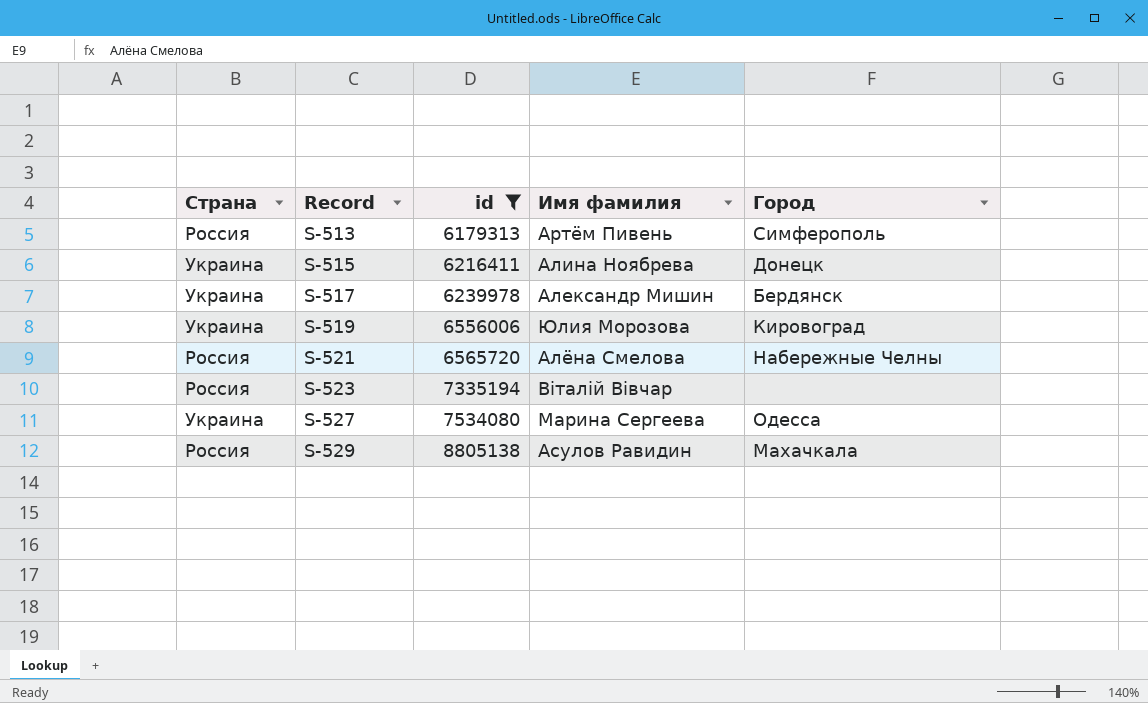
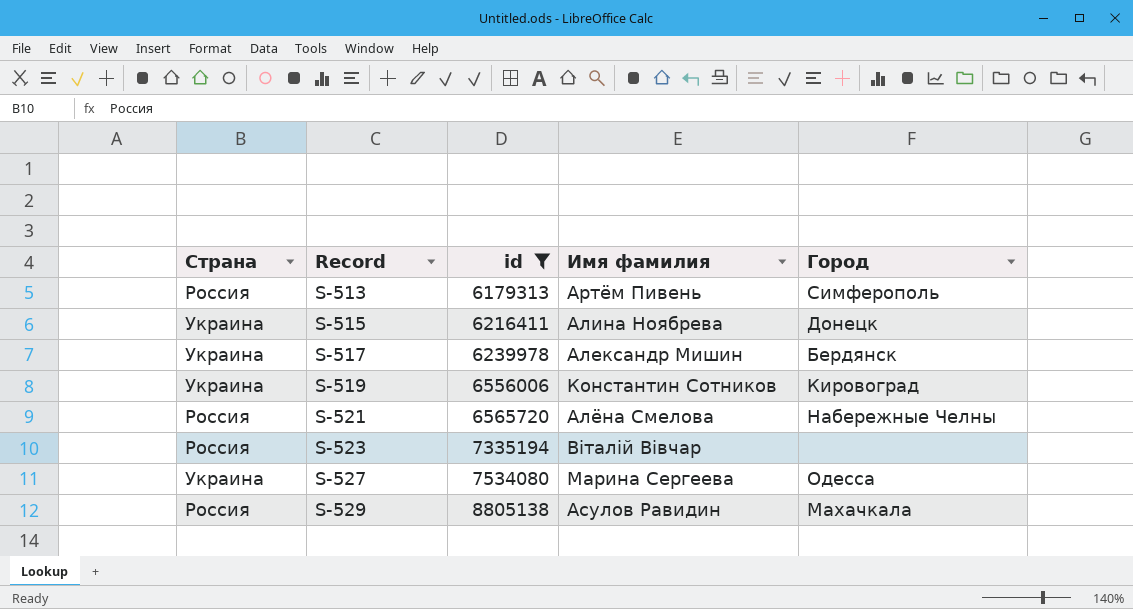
S-519 | Имя фамилия: Юлия Морозова -> Константин Сотников

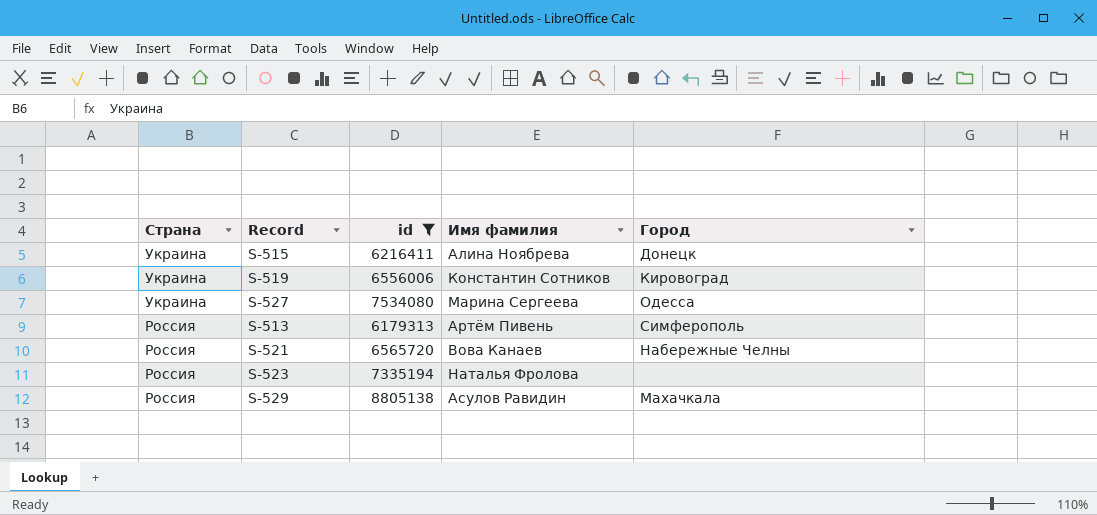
row order: Record ascending -> Страна descending
row S-517: Украина | 6239978 | Александр Мишин | Бердянск -> none
S-521 | Имя фамилия: Алёна Смелова -> Вова Канаев
S-523 | Имя фамилия: Віталій Вівчар -> Наталья Фролова

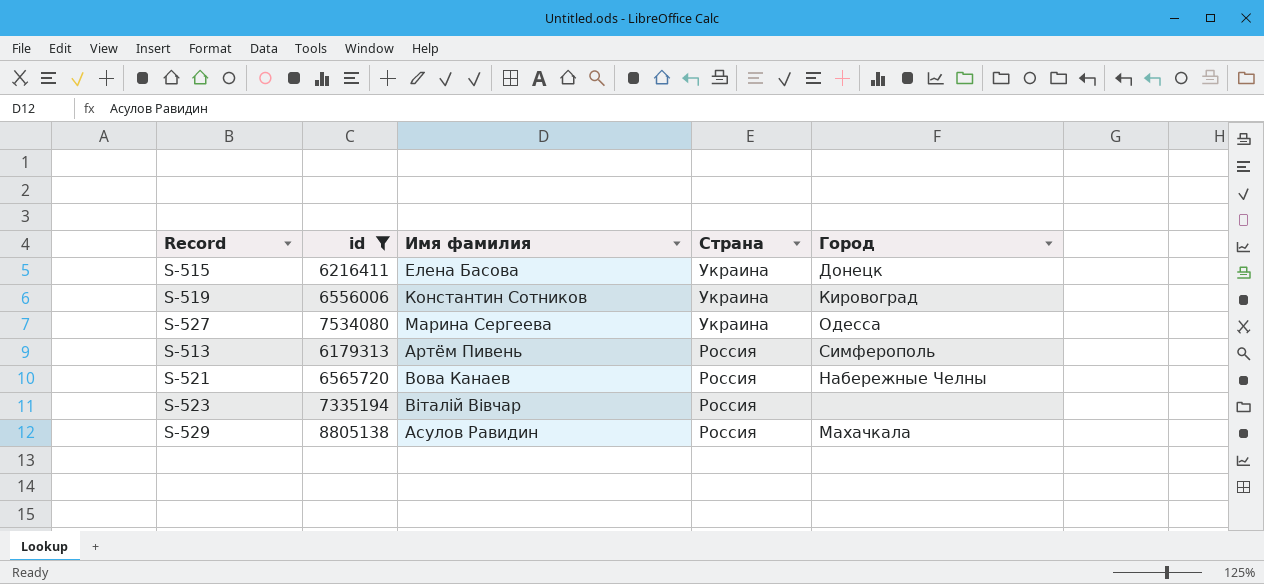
column Страна | position: 1 -> 4
S-515 | Имя фамилия: Алина Ноябрева -> Елена Басова
S-523 | Имя фамилия: Наталья Фролова -> Віталій Вівчар

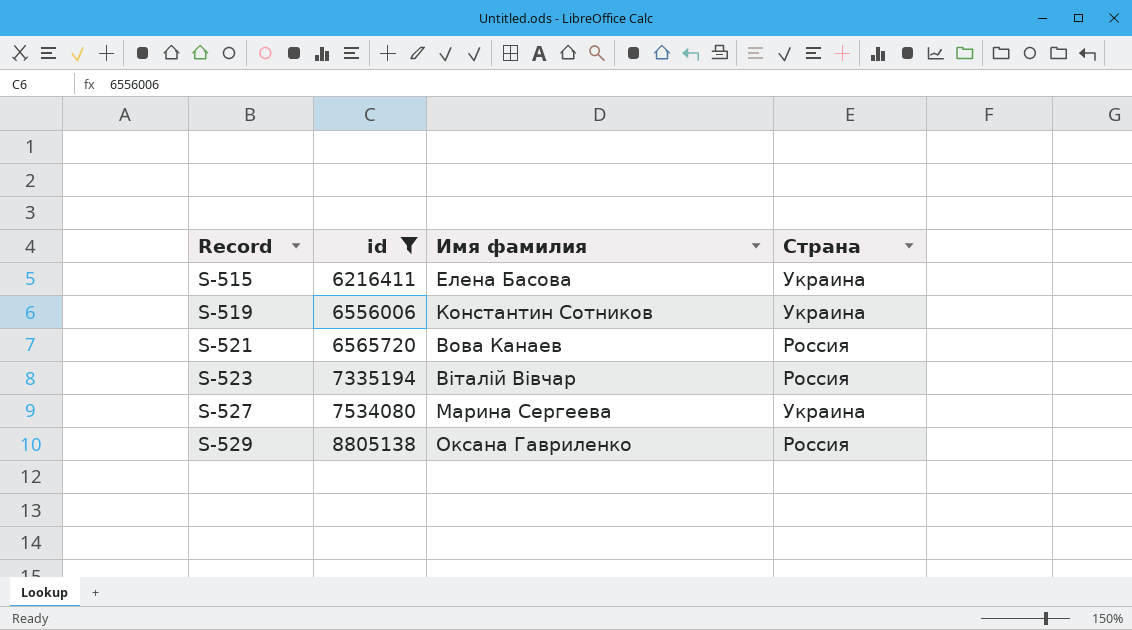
row order: Страна descending -> Record ascending
column Город | position: 5 -> none
row S-513: 6179313 | Артём Пивень | Россия | Симферополь -> none
S-529 | Имя фамилия: Асулов Равидин -> Оксана Гавриленко

